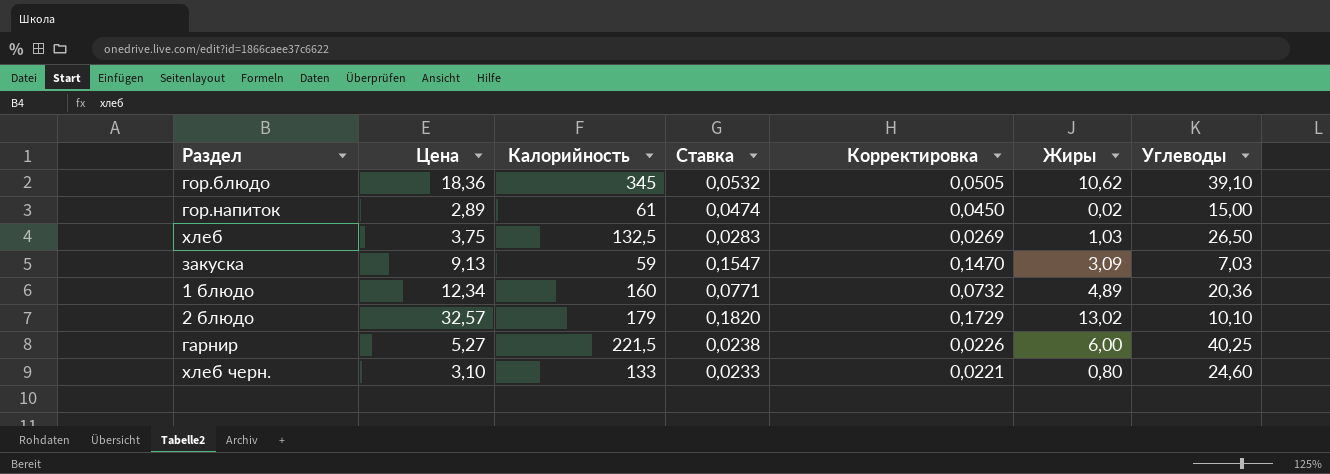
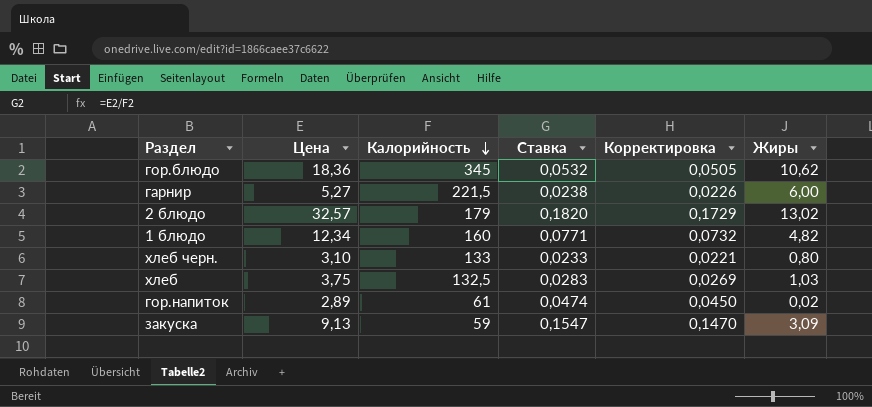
row order: none -> Калорийность descending
column Углеводы | position: 7 -> none
1 блюдо | Жиры: 4,89 -> 4,82

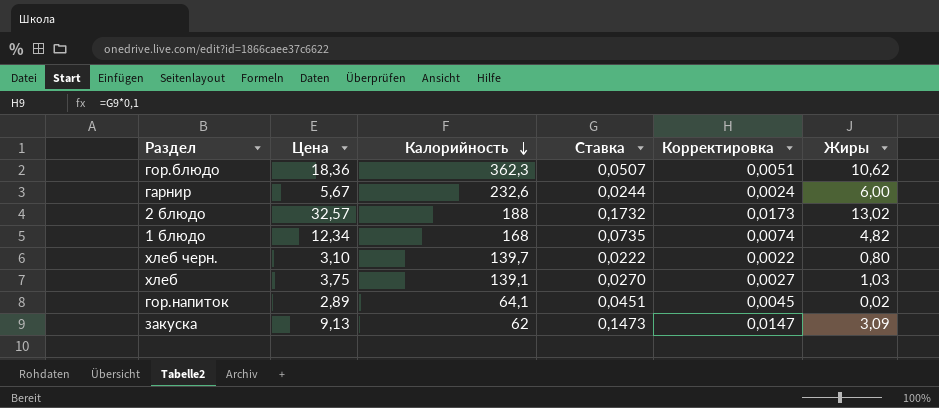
column Корректировка | formula: [Ставка] * 0,95 -> [Ставка] * 0,1
гор.блюдо | Калорийность: 345 -> 362,3
гор.блюдо | Ставка: 0,0532 -> 0,0507
гарнир | Цена: 5,27 -> 5,67
гарнир | Калорийность: 221,5 -> 232,6
гарнир | Ставка: 0,0238 -> 0,0244
2 блюдо | Калорийность: 179 -> 188
2 блюдо | Ставка: 0,1820 -> 0,1732
1 блюдо | Калорийность: 160 -> 168
1 блюдо | Ставка: 0,0771 -> 0,0735
хлеб черн. | Калорийность: 133 -> 139,7
хлеб черн. | Ставка: 0,0233 -> 0,0222
хлеб | Калорийность: 132,5 -> 139,1
хлеб | Ставка: 0,0283 -> 0,0270
гор.напиток | Калорийность: 61 -> 64,1
гор.напиток | Ставка: 0,0474 -> 0,0451
закуска | Калорийность: 59 -> 62
закуска | Ставка: 0,1547 -> 0,1473

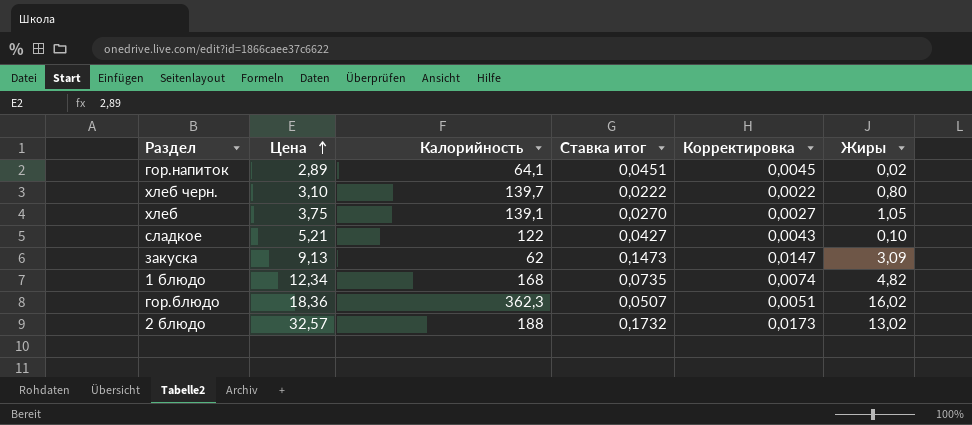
row order: Калорийность descending -> Цена ascending
column name: Ставка -> Ставка итог
row гарнир: 5,67 | 232,6 | 0,0244 | 0,0024 | 6,00 -> none
хлеб | Жиры: 1,03 -> 1,05
row сладкое: none -> 5,21 | 122 | 0,0427 | 0,0043 | 0,10
гор.блюдо | Жиры: 10,62 -> 16,02

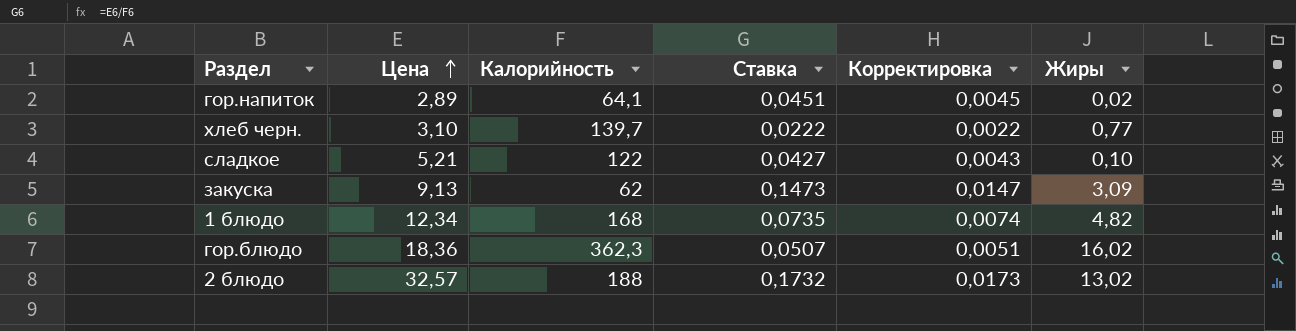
column name: Ставка итог -> Ставка
row хлеб: 3,75 | 139,1 | 0,0270 | 0,0027 | 1,05 -> none
хлеб черн. | Жиры: 0,80 -> 0,77

